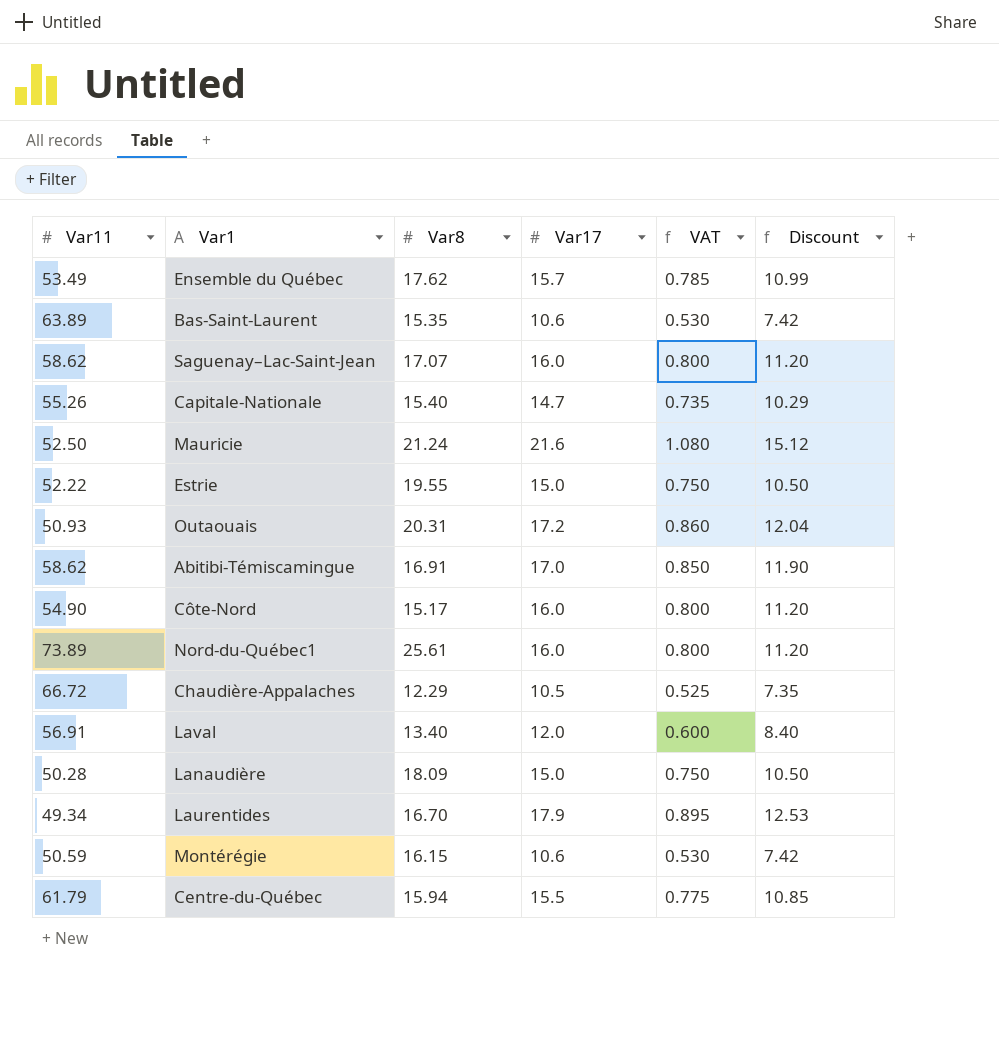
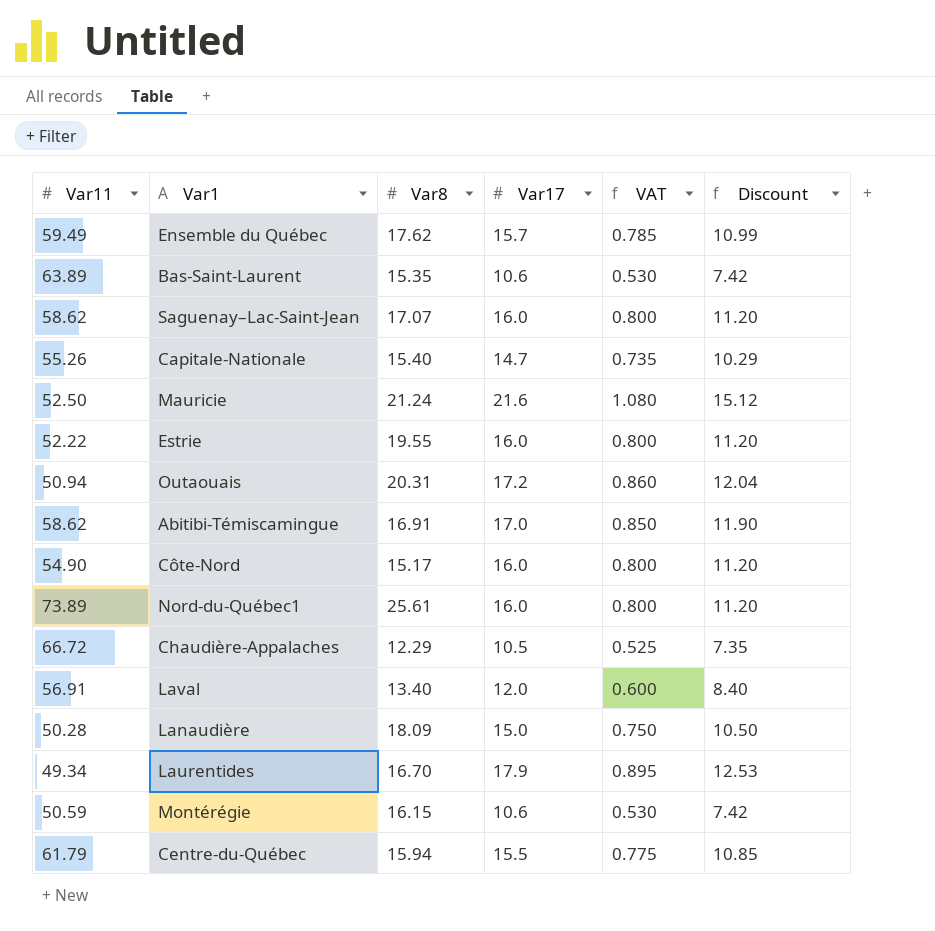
Ensemble du Québec | Var11: 53.49 -> 59.49
Estrie | Var17: 15.0 -> 16.0
Estrie | VAT: 0.750 -> 0.800
Estrie | Discount: 10.50 -> 11.20
Outaouais | Var11: 50.93 -> 50.94

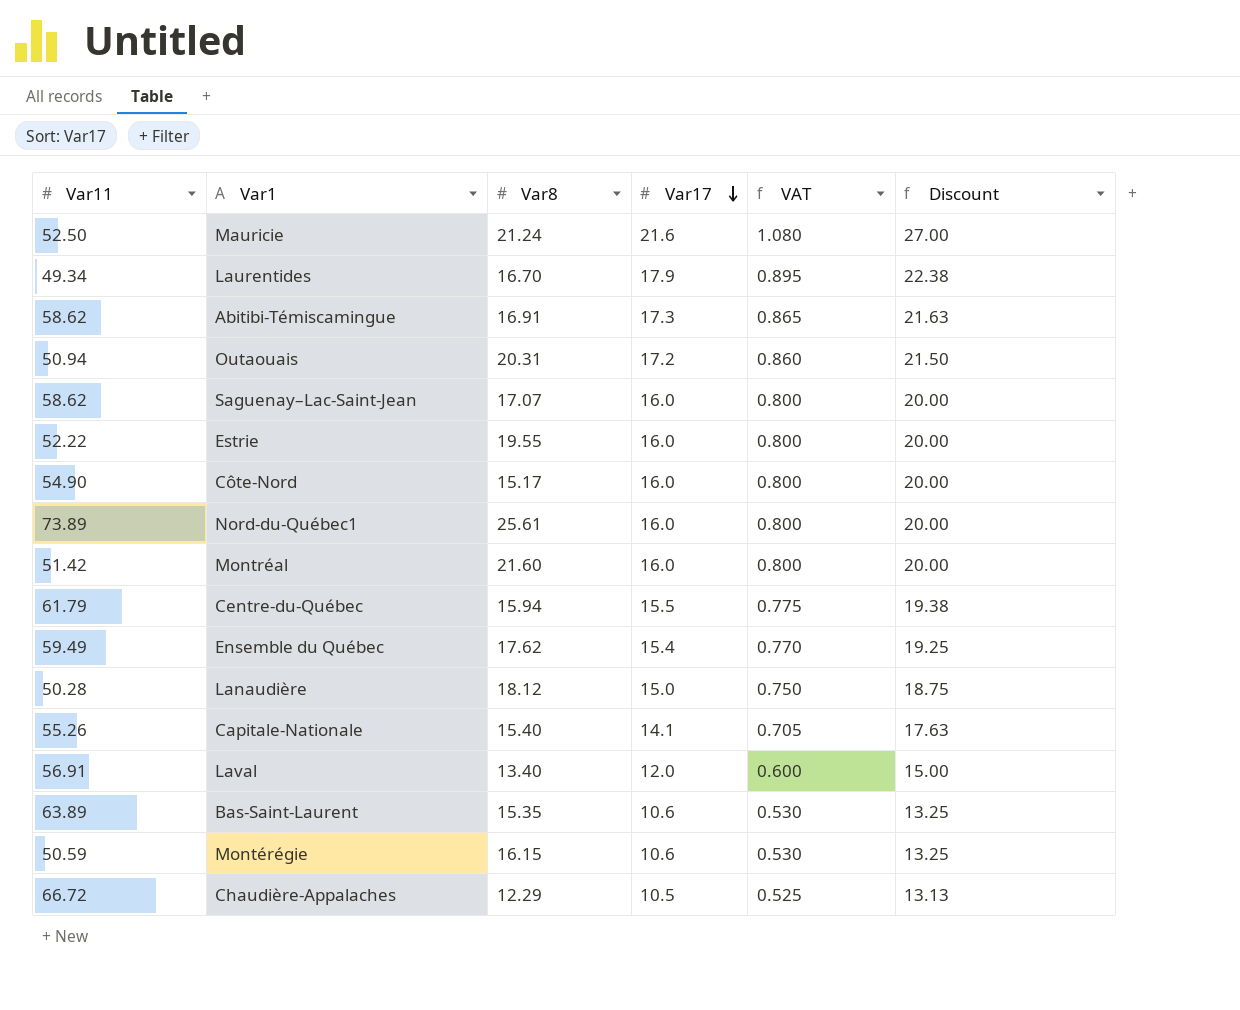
row order: none -> Var17 descending
column Discount | formula: [Var17] * 0.7 -> [Var17] * 1.25
Abitibi-Témiscamingue | Var17: 17.0 -> 17.3
Abitibi-Témiscamingue | VAT: 0.850 -> 0.865
row Montréal: none -> 51.42 | 21.60 | 16.0 | 0.800 | 20.00
Ensemble du Québec | Var17: 15.7 -> 15.4
Ensemble du Québec | VAT: 0.785 -> 0.770
Lanaudière | Var8: 18.09 -> 18.12
Capitale-Nationale | Var17: 14.7 -> 14.1
Capitale-Nationale | VAT: 0.735 -> 0.705

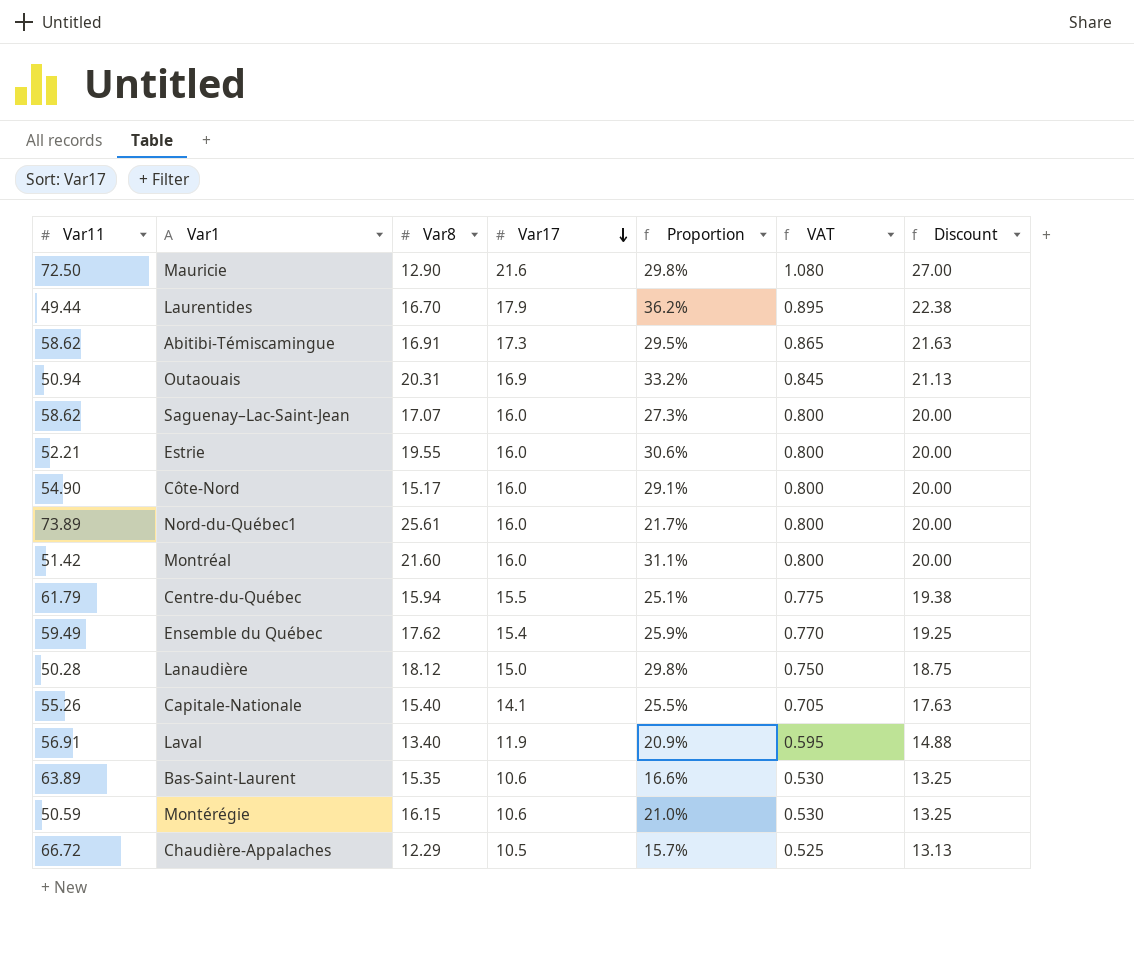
column Proportion | formula: none -> [Var17] / [Var11]
Mauricie | Var11: 52.50 -> 72.50
Mauricie | Var8: 21.24 -> 12.90
Laurentides | Var11: 49.34 -> 49.44
Outaouais | Var17: 17.2 -> 16.9
Outaouais | VAT: 0.860 -> 0.845
Outaouais | Discount: 21.50 -> 21.13
Estrie | Var11: 52.22 -> 52.21
Laval | Var17: 12.0 -> 11.9
Laval | VAT: 0.600 -> 0.595
Laval | Discount: 15.00 -> 14.88

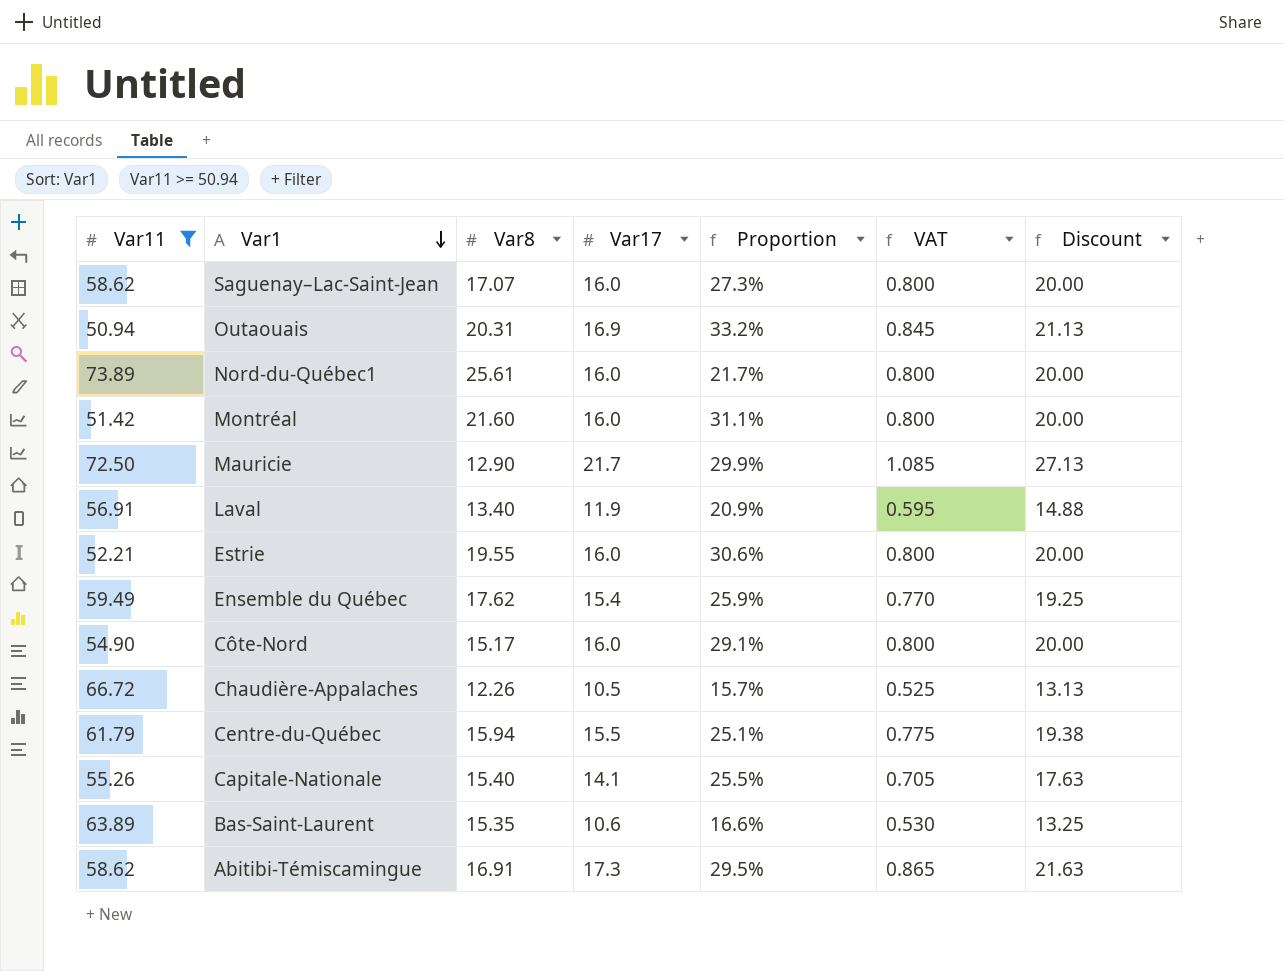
filter: none -> Var11 >= 50.94
row order: Var17 descending -> Var1 descending
Mauricie | Var17: 21.6 -> 21.7
Mauricie | Proportion: 29.8% -> 29.9%
Mauricie | VAT: 1.080 -> 1.085
Mauricie | Discount: 27.00 -> 27.13
Chaudière-Appalaches | Var8: 12.29 -> 12.26

